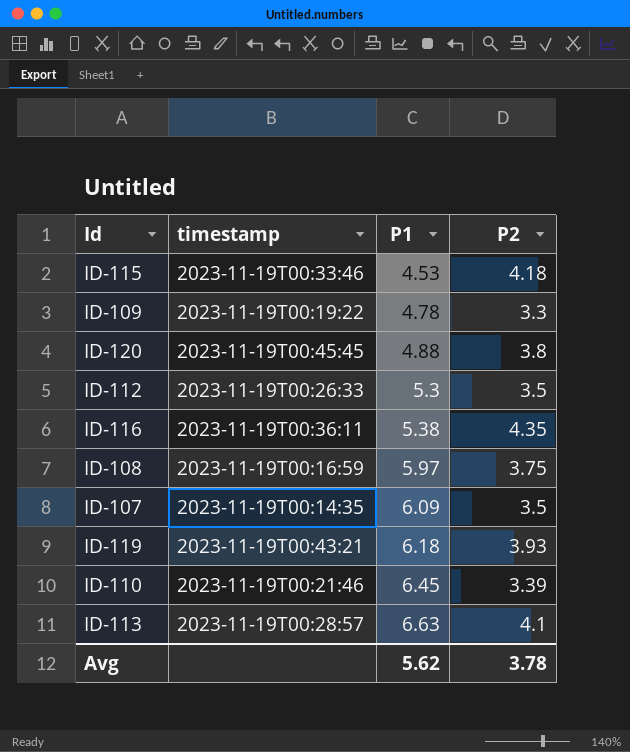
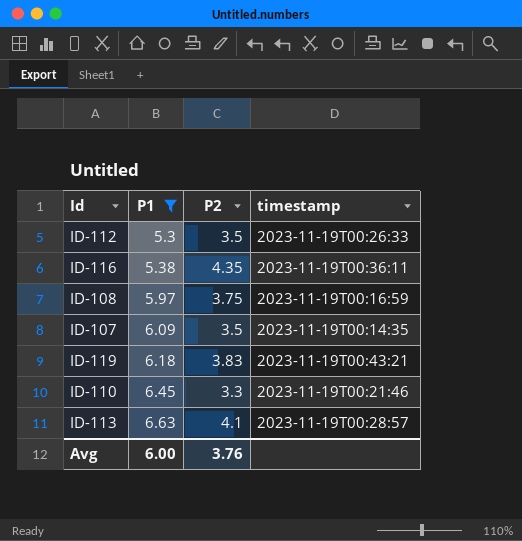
filter: none -> P1 >= 5.3
column timestamp | position: 2 -> 4
ID-119 | P2: 3.93 -> 3.83
ID-110 | P2: 3.39 -> 3.3
Avg | P1: 5.62 -> 6.00
Avg | P2: 3.78 -> 3.76

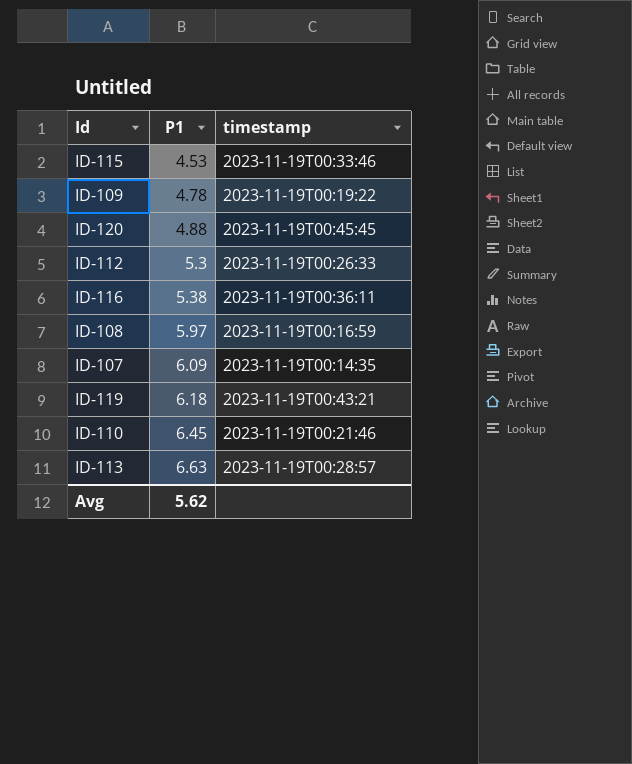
filter: P1 >= 5.3 -> none
column P2 | position: 3 -> none
Avg | P1: 6.00 -> 5.62

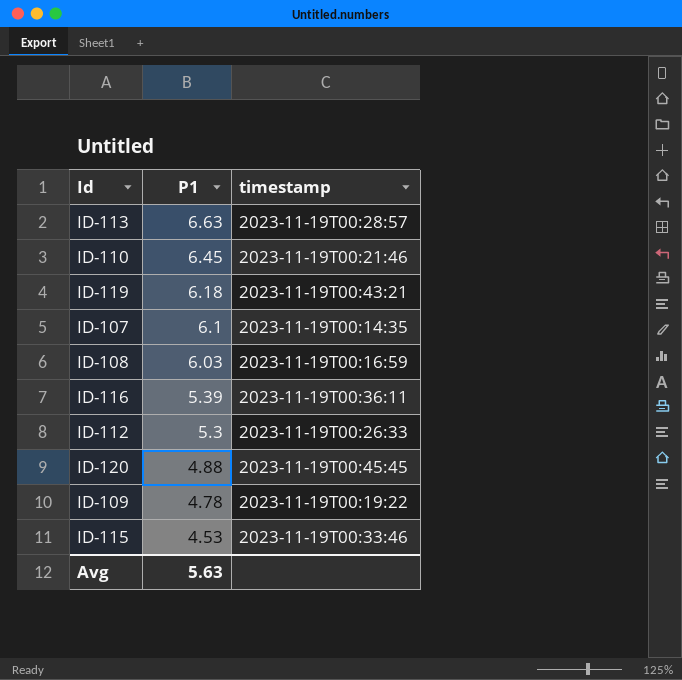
row order: P1 ascending -> P1 descending
ID-107 | P1: 6.09 -> 6.1
ID-108 | P1: 5.97 -> 6.03
ID-116 | P1: 5.38 -> 5.39
Avg | P1: 5.62 -> 5.63

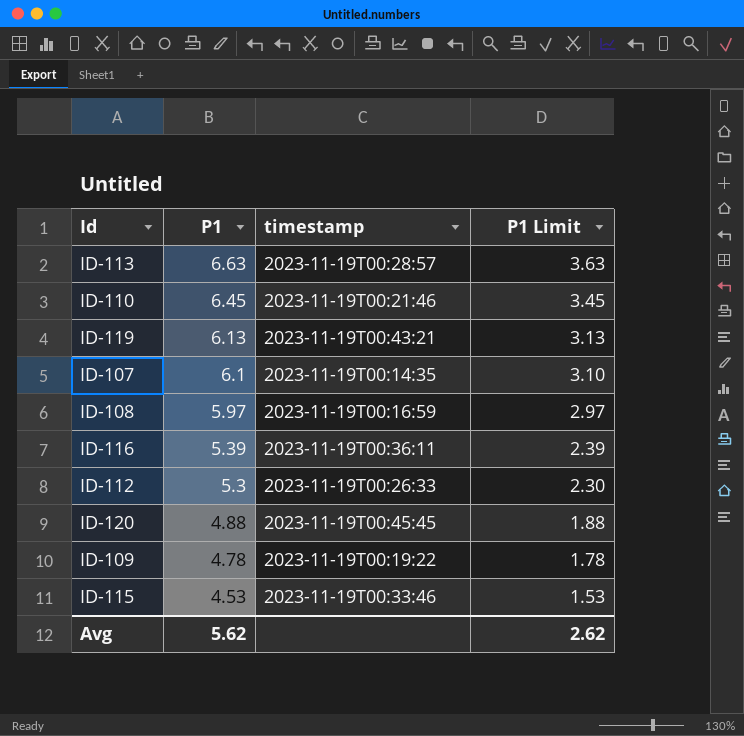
column P1 Limit | formula: none -> [P1] - 3
ID-119 | P1: 6.18 -> 6.13
ID-108 | P1: 6.03 -> 5.97
Avg | P1: 5.63 -> 5.62

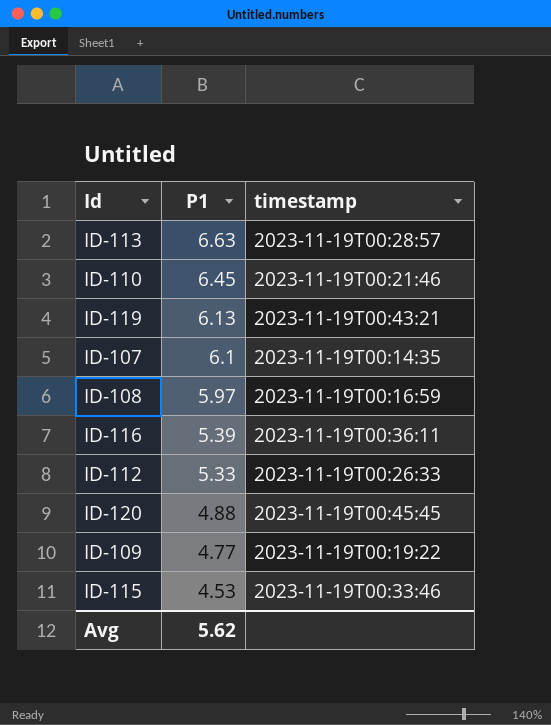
column P1 Limit | formula: [P1] - 3 -> none
ID-112 | P1: 5.3 -> 5.33
ID-109 | P1: 4.78 -> 4.77

